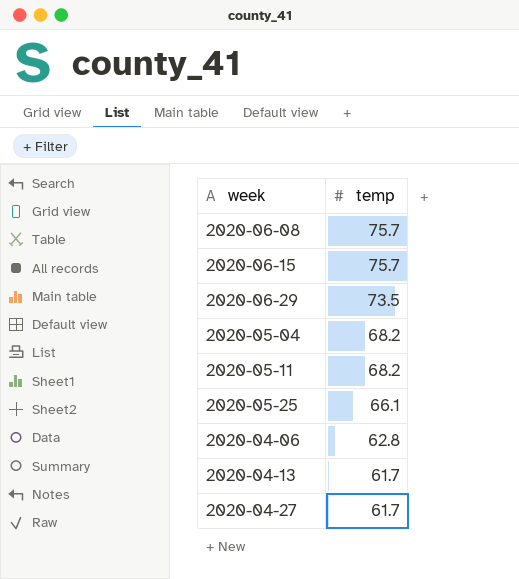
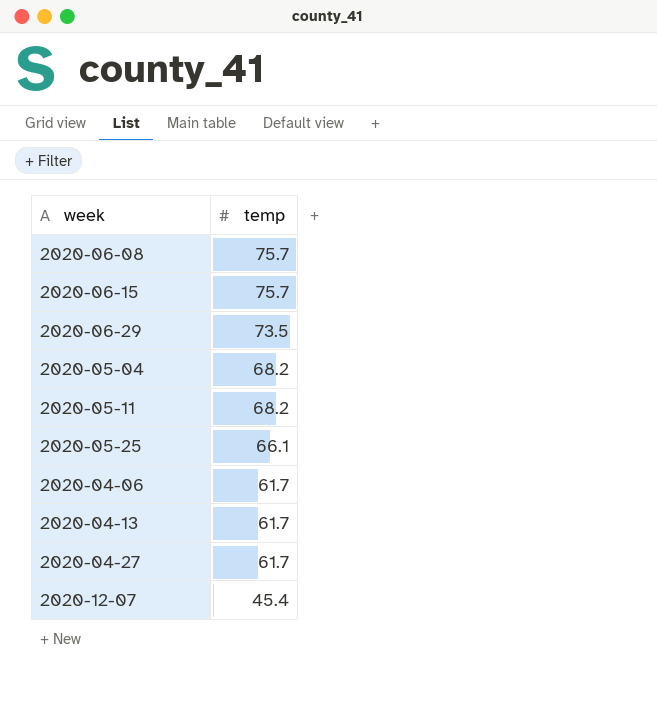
2020-04-06 | temp: 62.8 -> 61.7
row 2020-12-07: none -> 45.4

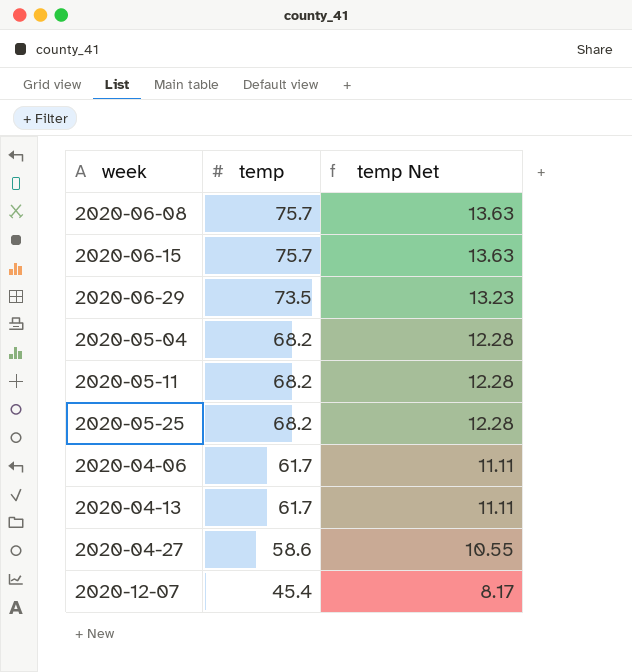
column temp Net | formula: none -> [temp] * 0.18
2020-05-25 | temp: 66.1 -> 68.2
2020-04-27 | temp: 61.7 -> 58.6

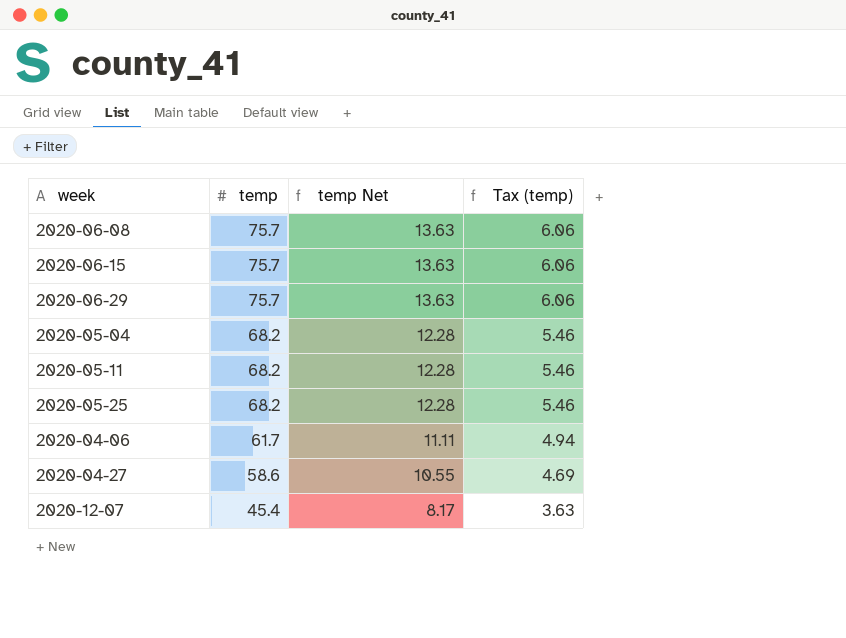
column Tax (temp) | formula: none -> [temp] * 0.08
row 2020-04-13: 61.7 | 11.11 -> none
2020-06-29 | temp: 73.5 -> 75.7
2020-06-29 | temp Net: 13.23 -> 13.63

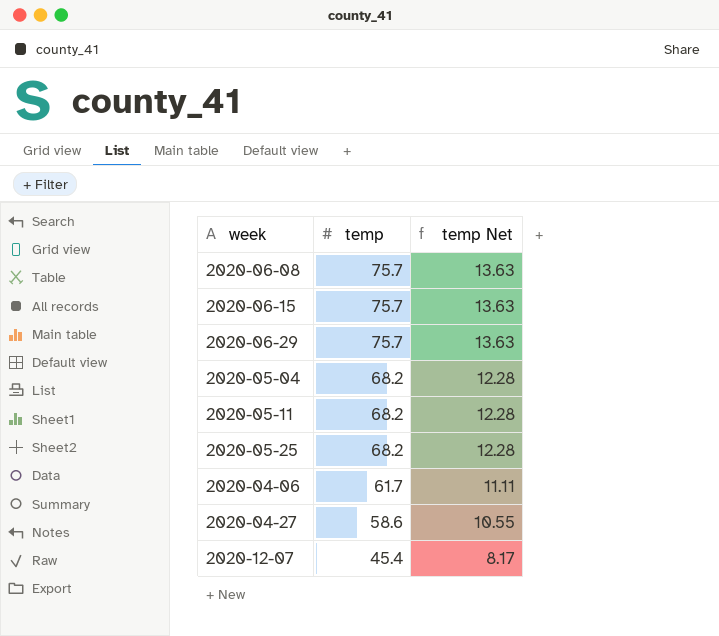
column Tax (temp) | formula: [temp] * 0.08 -> none

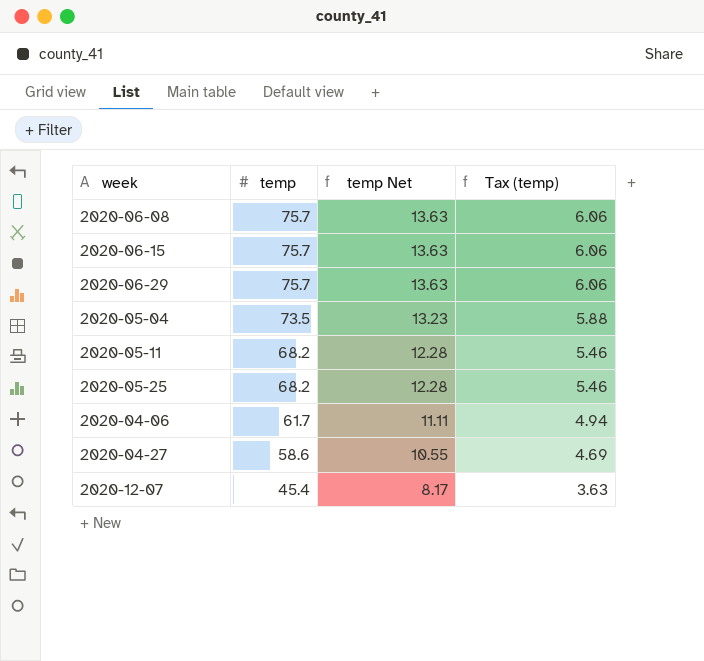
column Tax (temp) | formula: none -> [temp] * 0.08
2020-05-04 | temp: 68.2 -> 73.5
2020-05-04 | temp Net: 12.28 -> 13.23

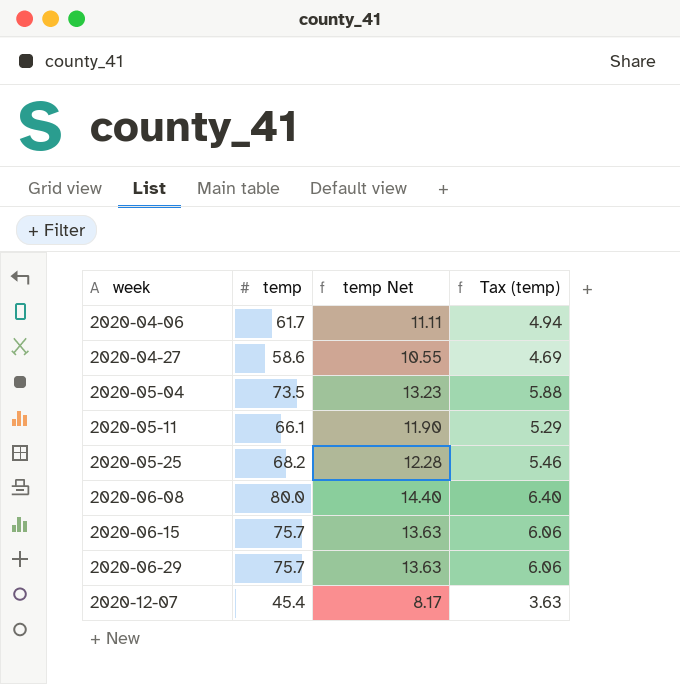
row order: temp descending -> week ascending
2020-05-11 | temp: 68.2 -> 66.1
2020-05-11 | temp Net: 12.28 -> 11.90
2020-05-11 | Tax (temp): 5.46 -> 5.29
2020-06-08 | temp: 75.7 -> 80.0
2020-06-08 | temp Net: 13.63 -> 14.40
2020-06-08 | Tax (temp): 6.06 -> 6.40

